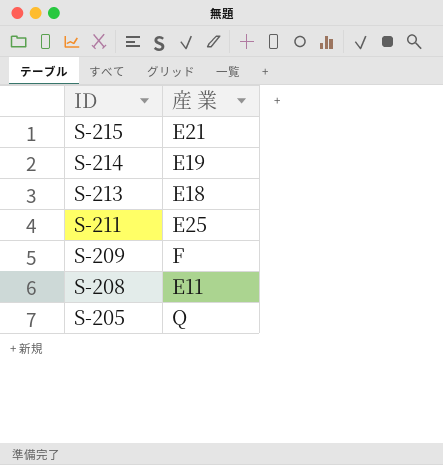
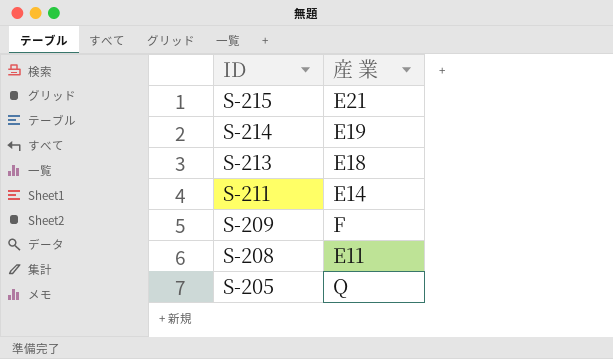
S-211 | 産 業: E25 -> E14

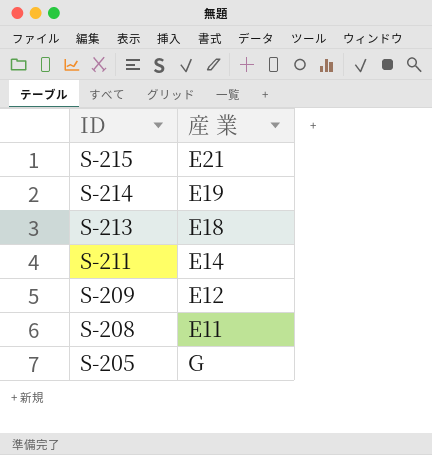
S-209 | 産 業: F -> E12
S-205 | 産 業: Q -> G

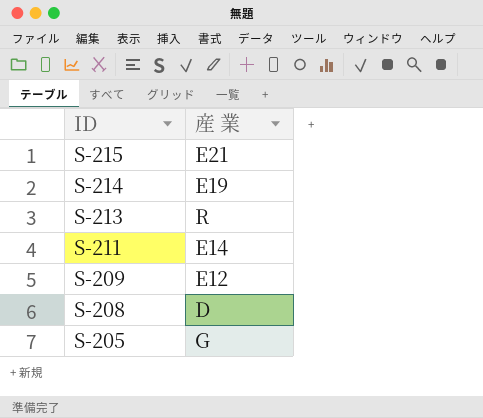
S-213 | 産 業: E18 -> R
S-208 | 産 業: E11 -> D

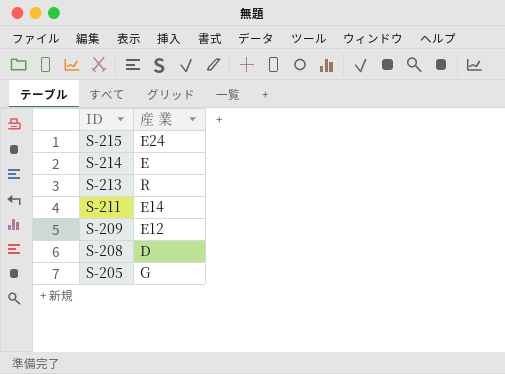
S-215 | 産 業: E21 -> E24
S-214 | 産 業: E19 -> E

